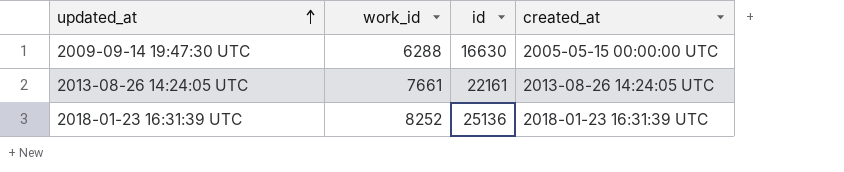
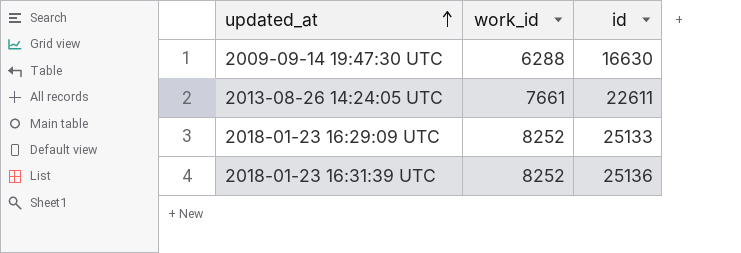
column created_at | position: 4 -> none
2013-08-26 14:24:05 UTC | id: 22161 -> 22611
row 2018-01-23 16:29:09 UTC: none -> 8252 | 25133

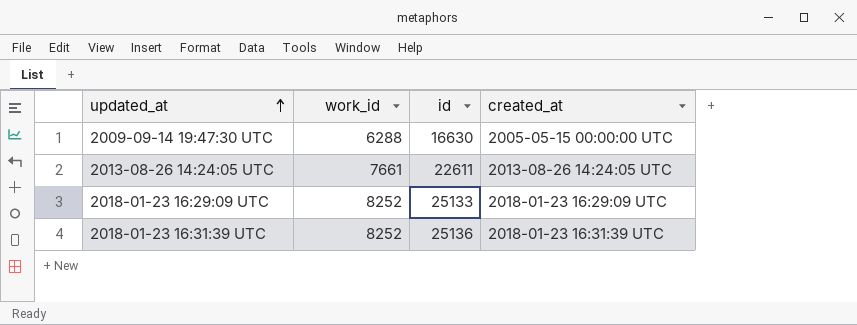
column created_at | position: none -> 4

